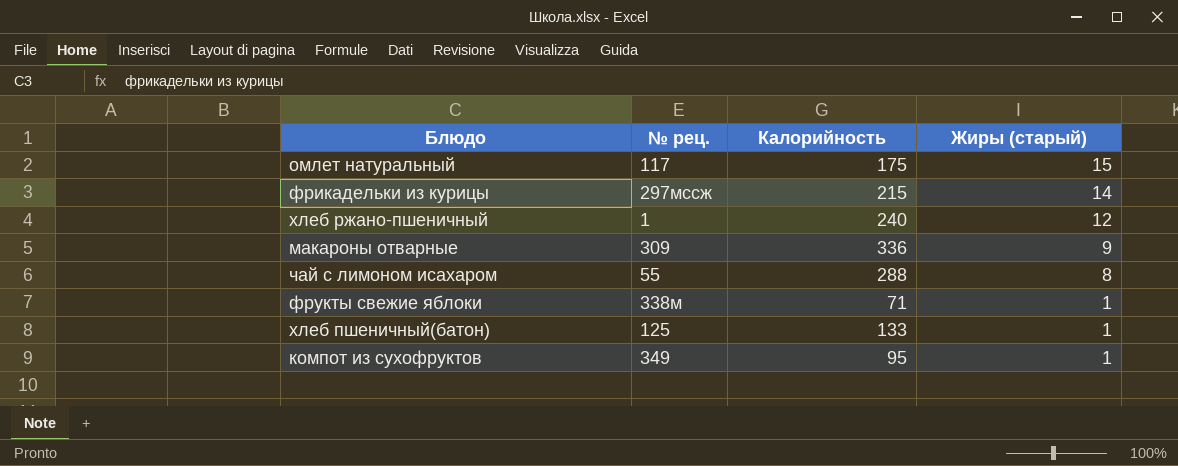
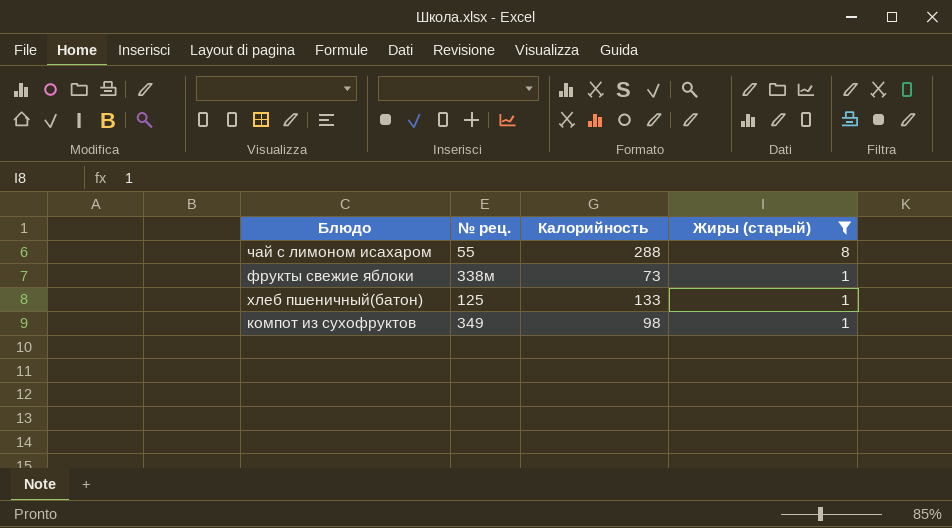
filter: none -> Жиры (старый) <= 8
фрукты свежие яблоки | Калорийность: 71 -> 73
компот из сухофруктов | Калорийность: 95 -> 98

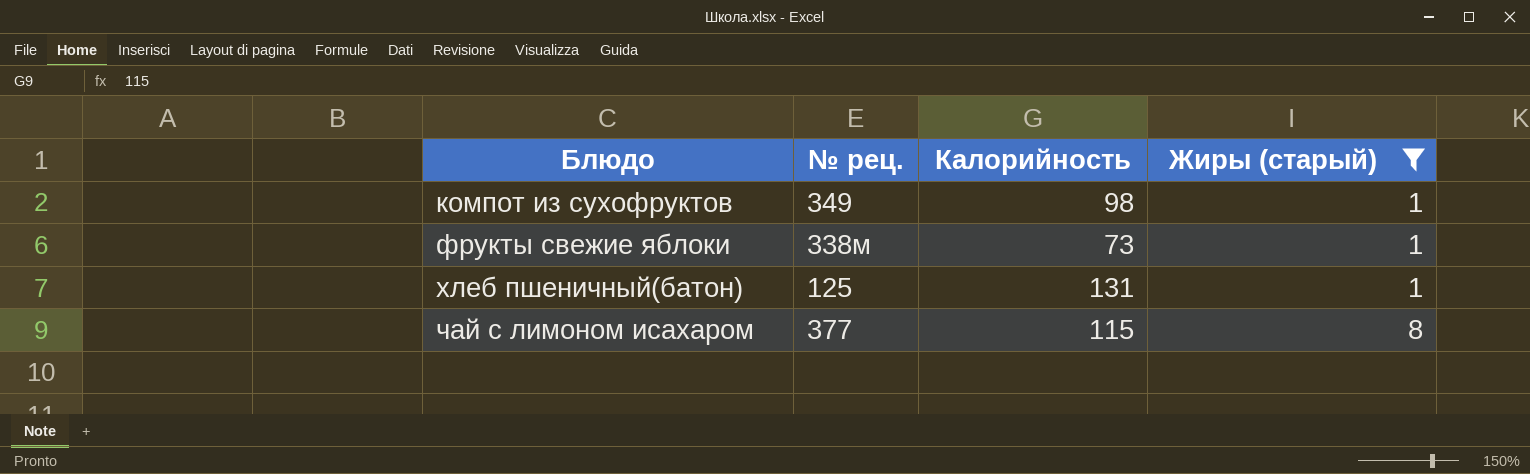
row order: Жиры (старый) descending -> Блюдо ascending
хлеб пшеничный(батон) | Калорийность: 133 -> 131
чай с лимоном исахаром | № рец.: 55 -> 377
чай с лимоном исахаром | Калорийность: 288 -> 115

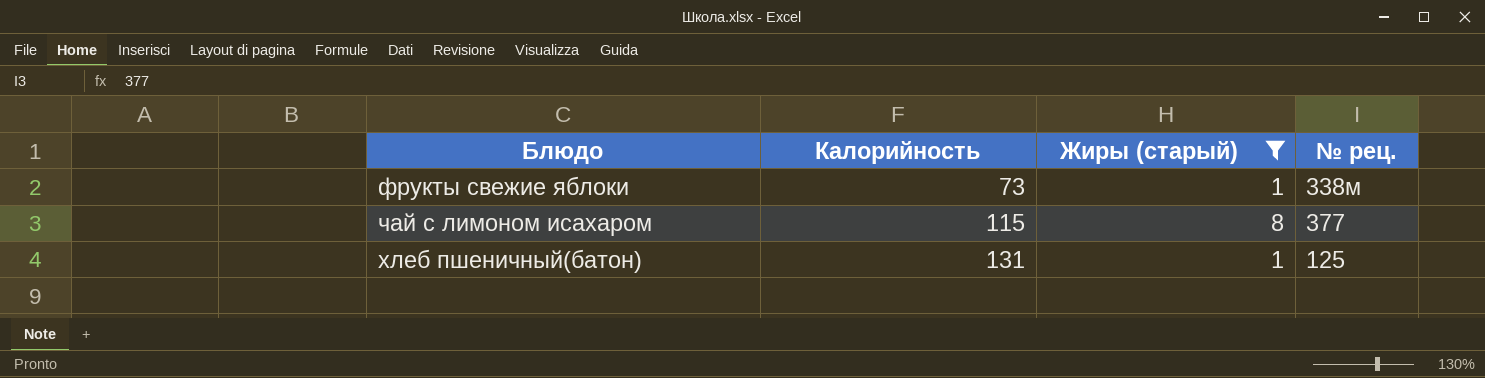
row order: Блюдо ascending -> Калорийность ascending
column № рец. | position: 2 -> 4
row компот из сухофруктов: 349 | 98 | 1 -> none

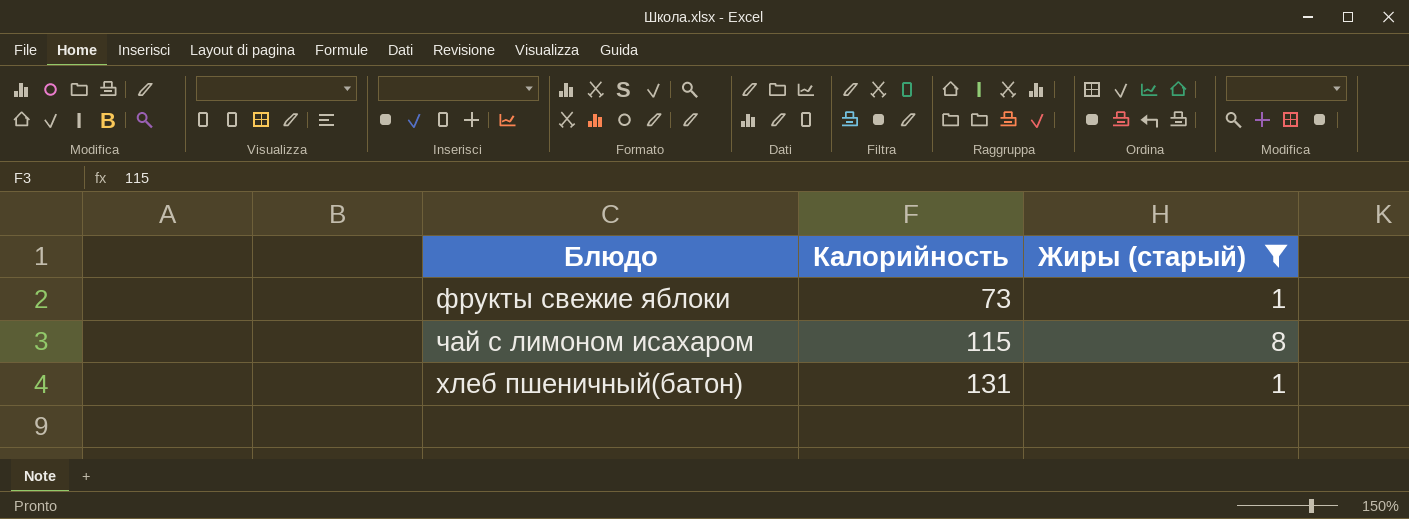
column № рец. | position: 4 -> none

